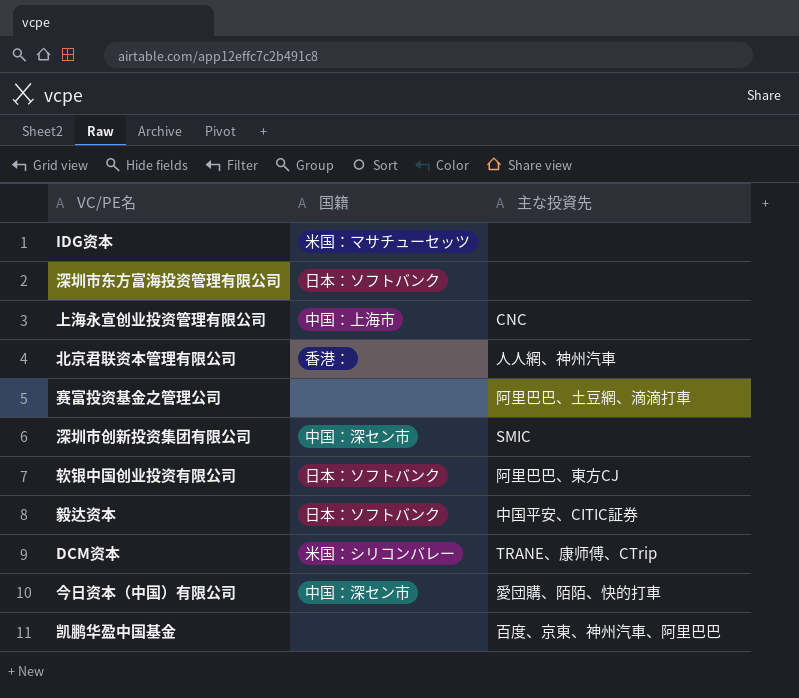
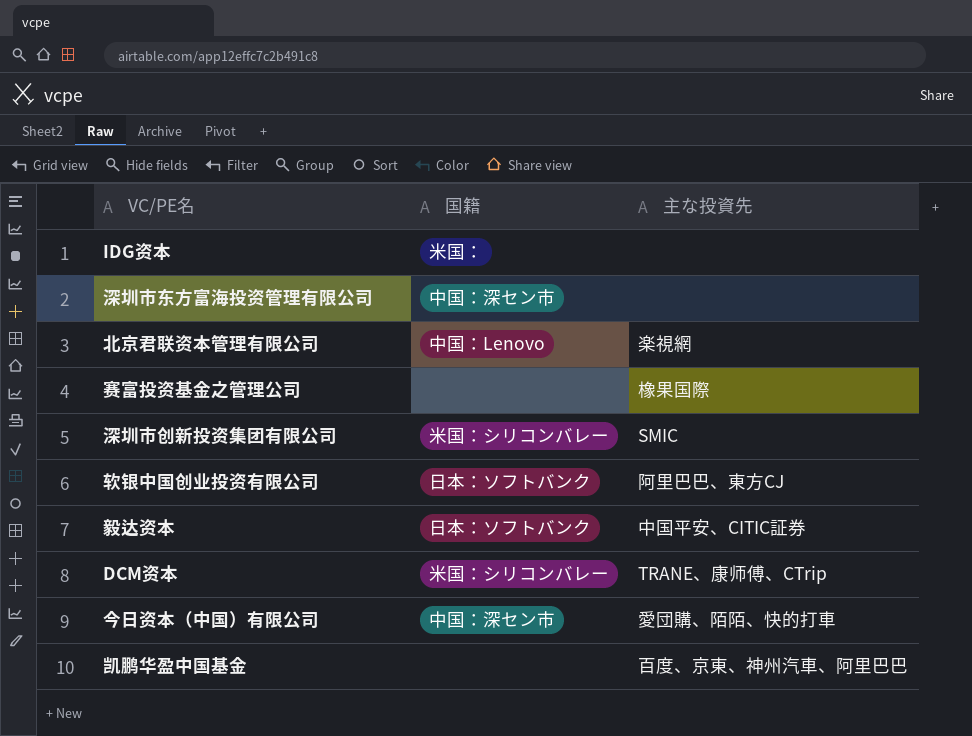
row 上海永宣创业投资管理有限公司: 中国：上海市 | CNC -> none
IDG资本 | 国籍: 米国：マサチューセッツ -> 米国：
深圳市东方富海投资管理有限公司 | 国籍: 日本：ソフトバンク -> 中国：深セン市
北京君联资本管理有限公司 | 国籍: 香港： -> 中国：Lenovo
北京君联资本管理有限公司 | 主な投資先: 人人網、神州汽車 -> 楽視網
赛富投资基金之管理公司 | 主な投資先: 阿里巴巴、土豆網、滴滴打車 -> 橡果国際
深圳市创新投资集团有限公司 | 国籍: 中国：深セン市 -> 米国：シリコンバレー

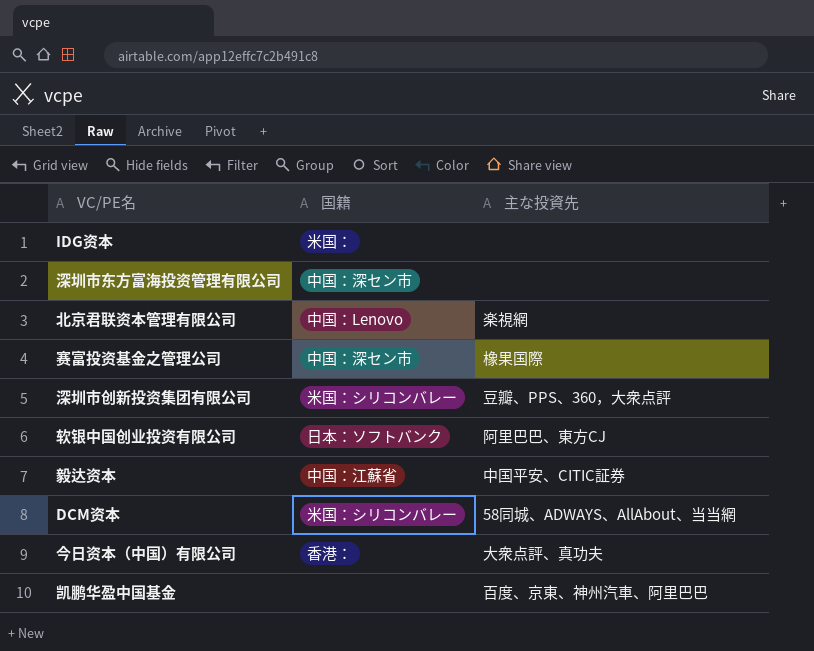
赛富投资基金之管理公司 | 国籍: none -> 中国：深セン市
深圳市创新投资集团有限公司 | 主な投資先: SMIC -> 豆瓣、PPS、360，大衆点評
毅达资本 | 国籍: 日本：ソフトバンク -> 中国：江蘇省
DCM资本 | 主な投資先: TRANE、康师傅、CTrip -> 58同城、ADWAYS、AllAbout、当当網
今日资本（中国）有限公司 | 国籍: 中国：深セン市 -> 香港：
今日资本（中国）有限公司 | 主な投資先: 愛団購、陌陌、快的打車 -> 大衆点評、真功夫

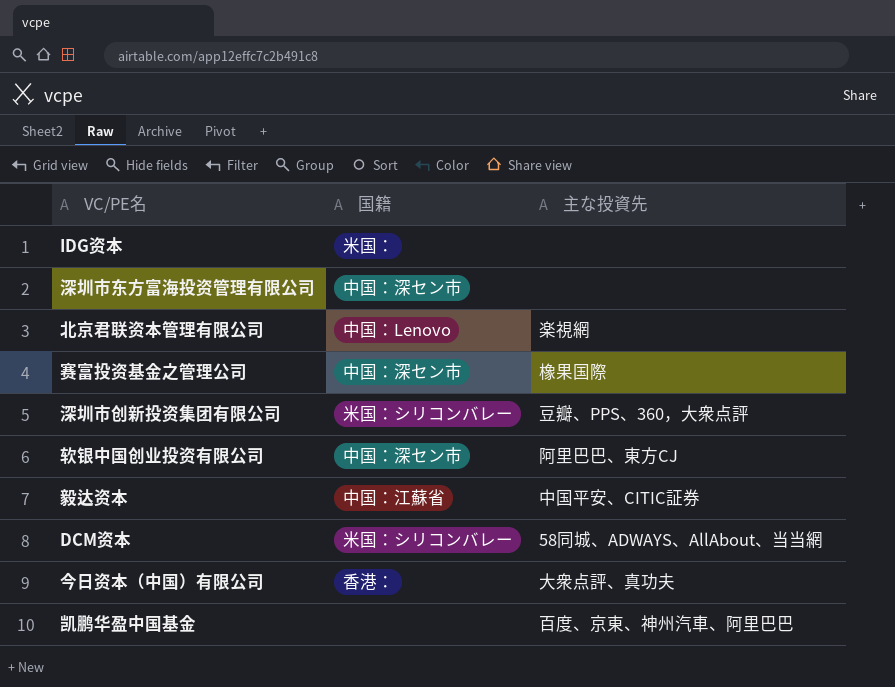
软银中国创业投资有限公司 | 国籍: 日本：ソフトバンク -> 中国：深セン市

